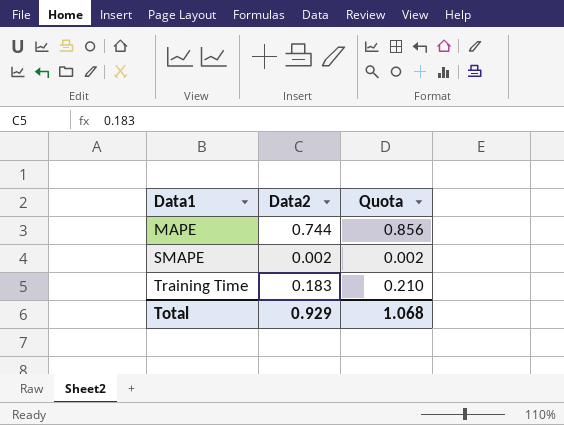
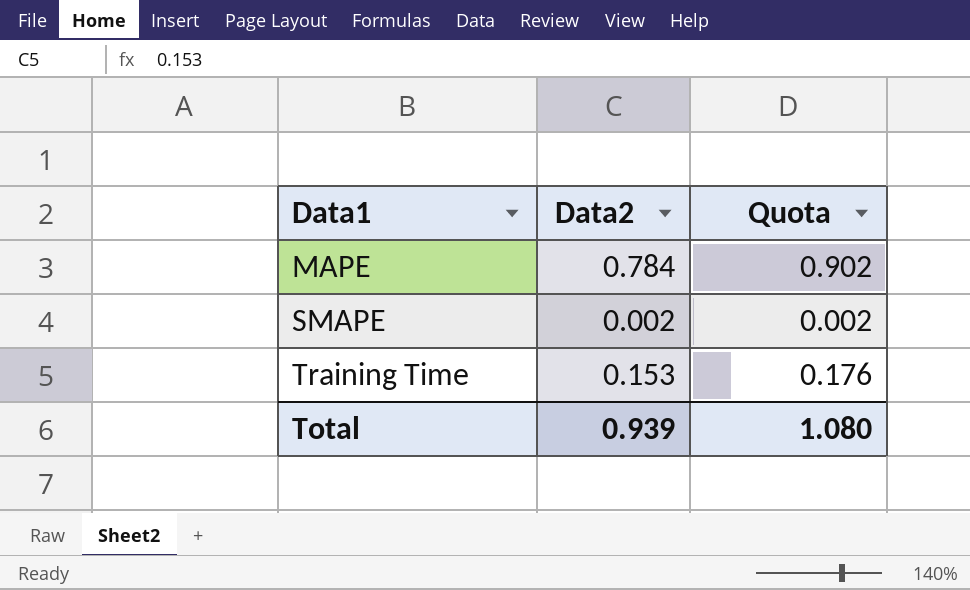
MAPE | Data2: 0.744 -> 0.784
MAPE | Quota: 0.856 -> 0.902
Training Time | Data2: 0.183 -> 0.153
Training Time | Quota: 0.210 -> 0.176
Total | Data2: 0.929 -> 0.939
Total | Quota: 1.068 -> 1.080

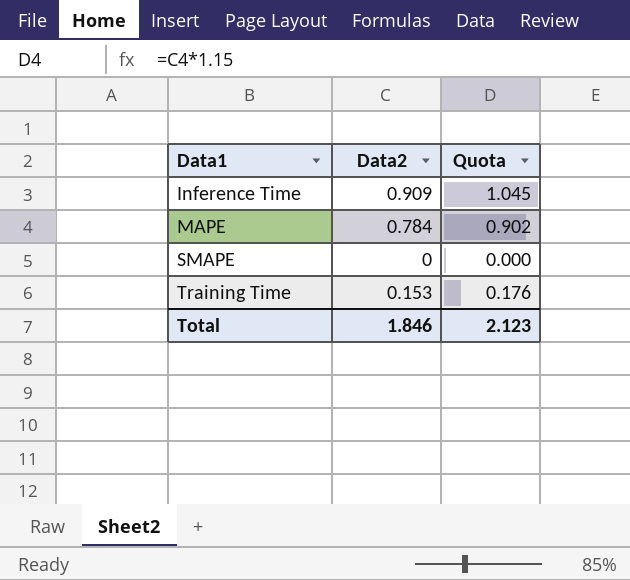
row Inference Time: none -> 0.909 | 1.045
SMAPE | Data2: 0.002 -> 0
SMAPE | Quota: 0.002 -> 0.000
Total | Data2: 0.939 -> 1.846
Total | Quota: 1.080 -> 2.123

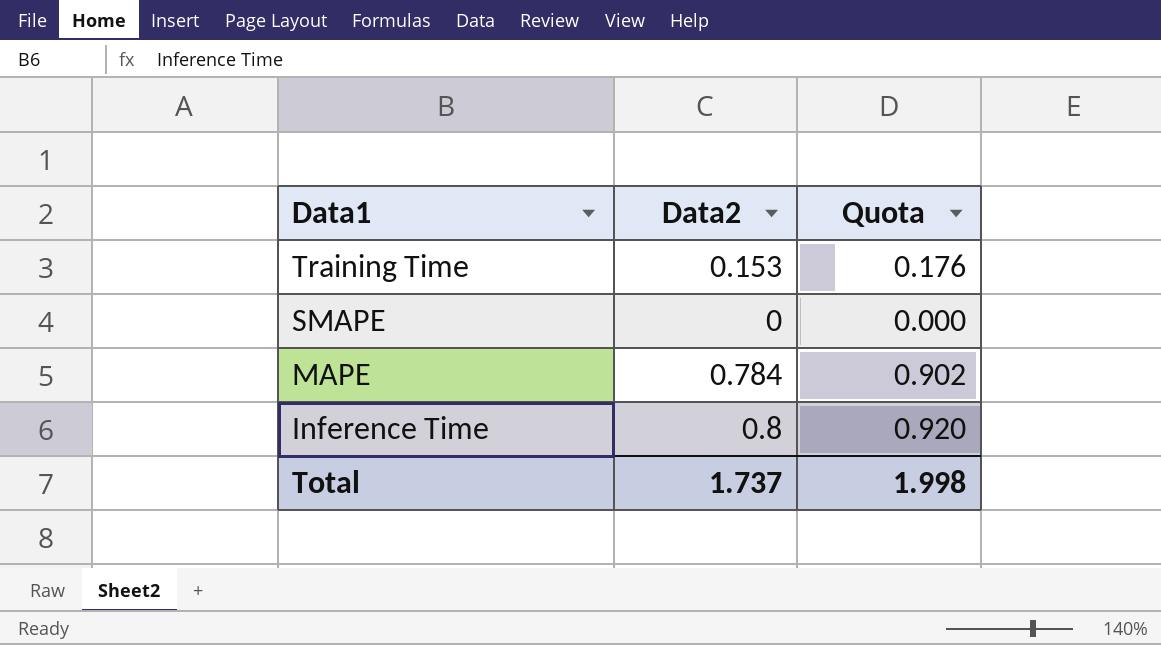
row order: Data1 ascending -> Data1 descending
Inference Time | Data2: 0.909 -> 0.8
Inference Time | Quota: 1.045 -> 0.920
Total | Data2: 1.846 -> 1.737
Total | Quota: 2.123 -> 1.998

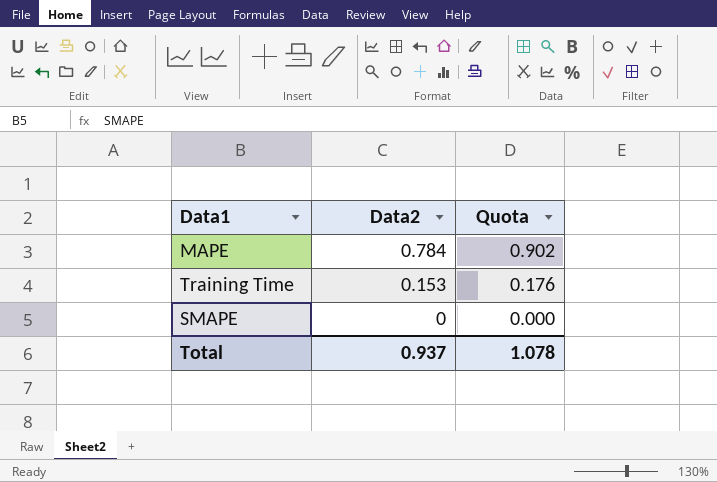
row order: Data1 descending -> Data2 descending
row Inference Time: 0.8 | 0.920 -> none
Total | Data2: 1.737 -> 0.937
Total | Quota: 1.998 -> 1.078

